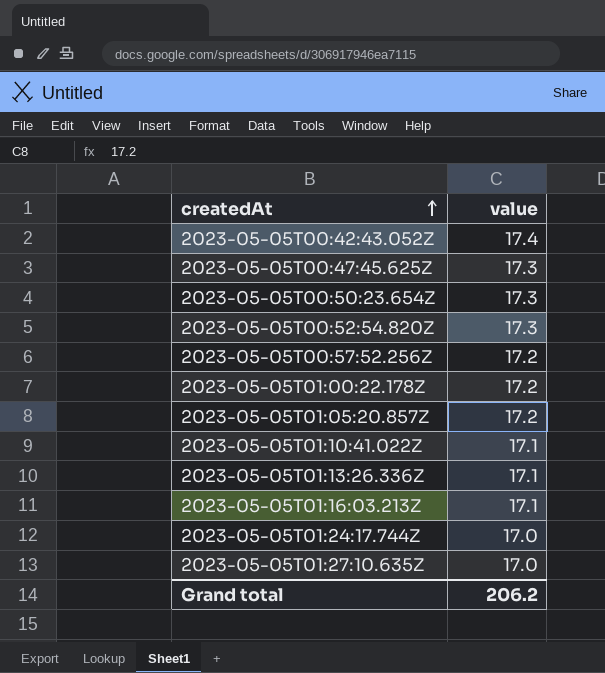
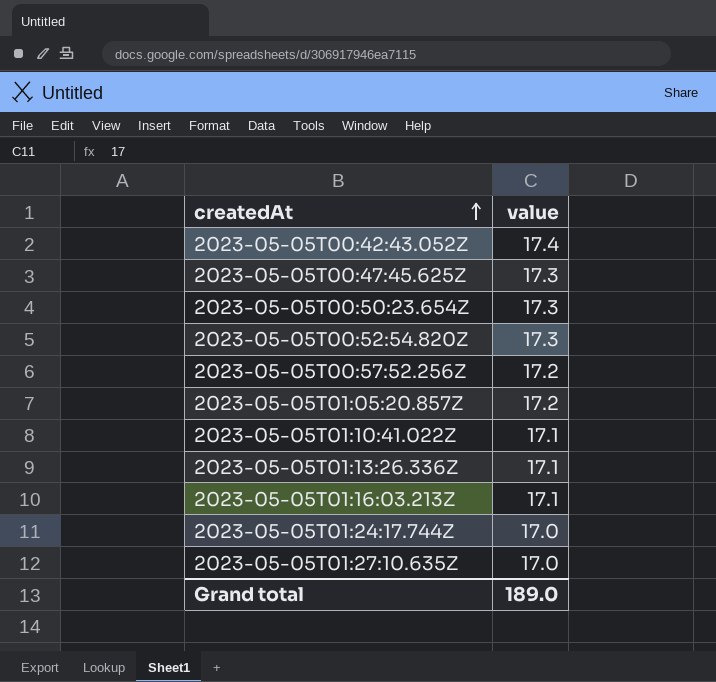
row 2023-05-05T01:00:22.178Z: 17.2 -> none
Grand total | value: 206.2 -> 189.0

